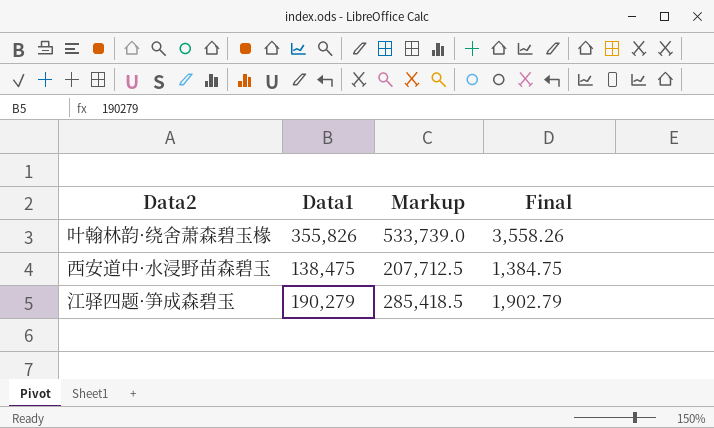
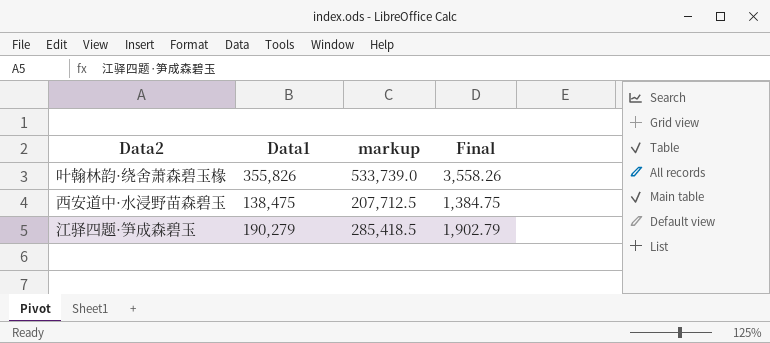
column name: Markup -> markup

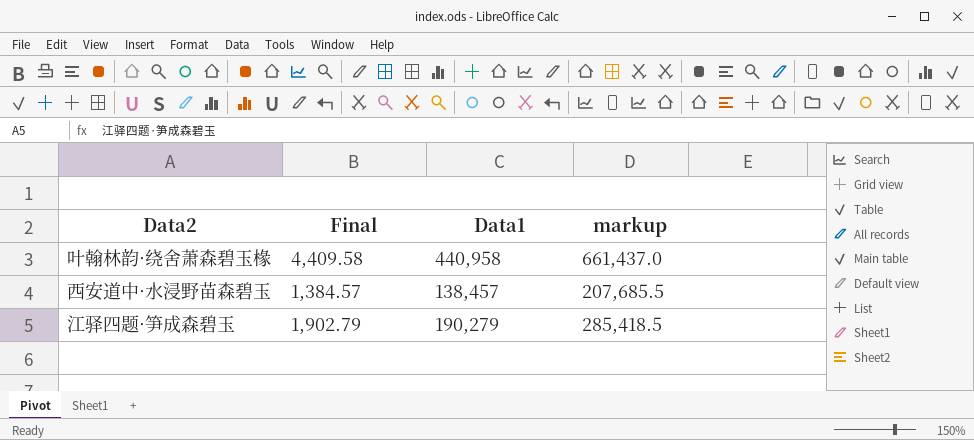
column Final | position: 4 -> 2
叶翰林韵·绕舍萧森碧玉椽 | Final: 3,558.26 -> 4,409.58
叶翰林韵·绕舍萧森碧玉椽 | Data1: 355,826 -> 440,958
叶翰林韵·绕舍萧森碧玉椽 | markup: 533,739.0 -> 661,437.0
西安道中·水浸野苗森碧玉 | Final: 1,384.75 -> 1,384.57
西安道中·水浸野苗森碧玉 | Data1: 138,475 -> 138,457
西安道中·水浸野苗森碧玉 | markup: 207,712.5 -> 207,685.5

